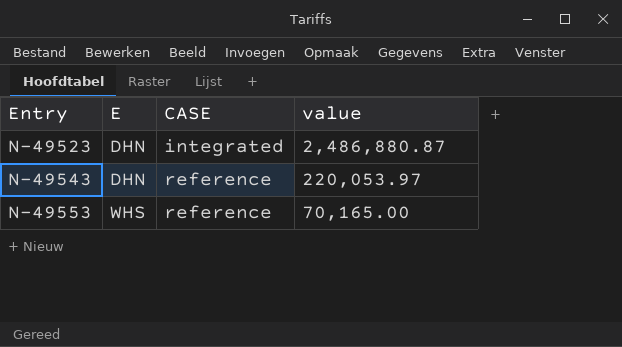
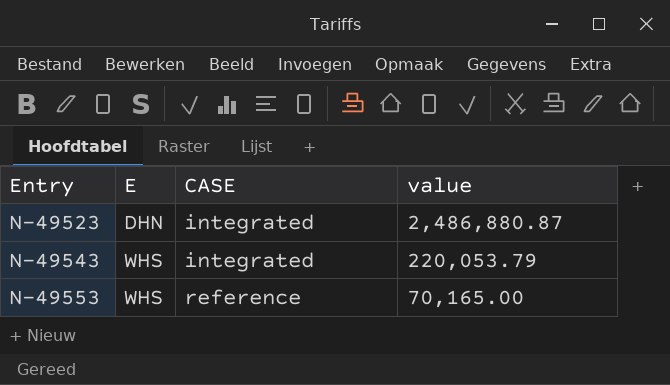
N-49543 | E: DHN -> WHS
N-49543 | CASE: reference -> integrated
N-49543 | value: 220,053.97 -> 220,053.79

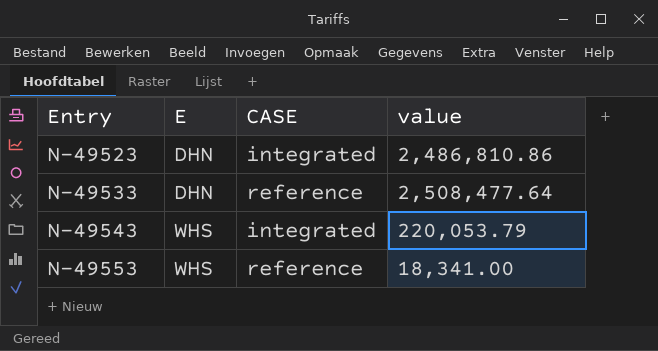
N-49523 | value: 2,486,880.87 -> 2,486,810.86
row N-49533: none -> DHN | reference | 2,508,477.64
N-49553 | value: 70,165.00 -> 18,341.00

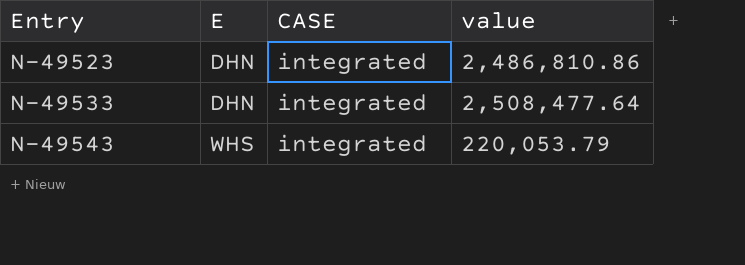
row N-49553: WHS | reference | 18,341.00 -> none
N-49533 | CASE: reference -> integrated

